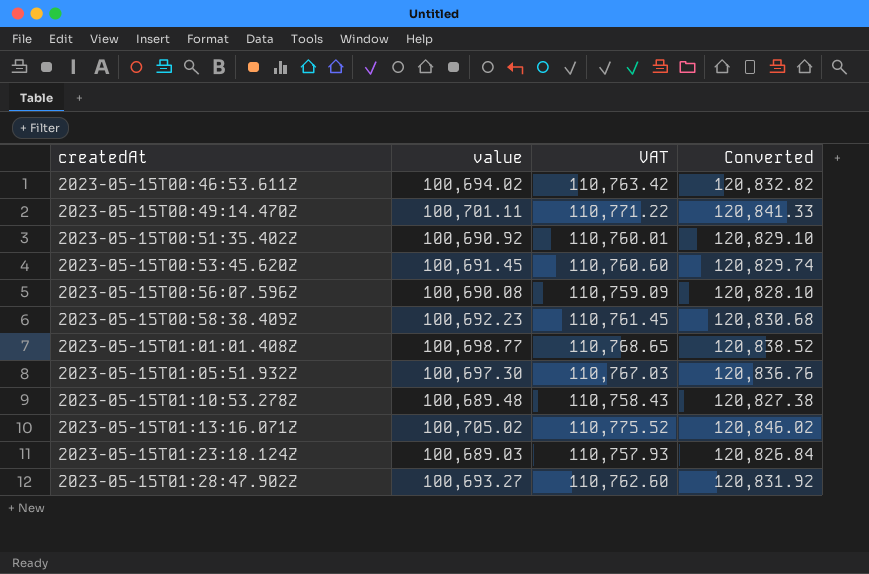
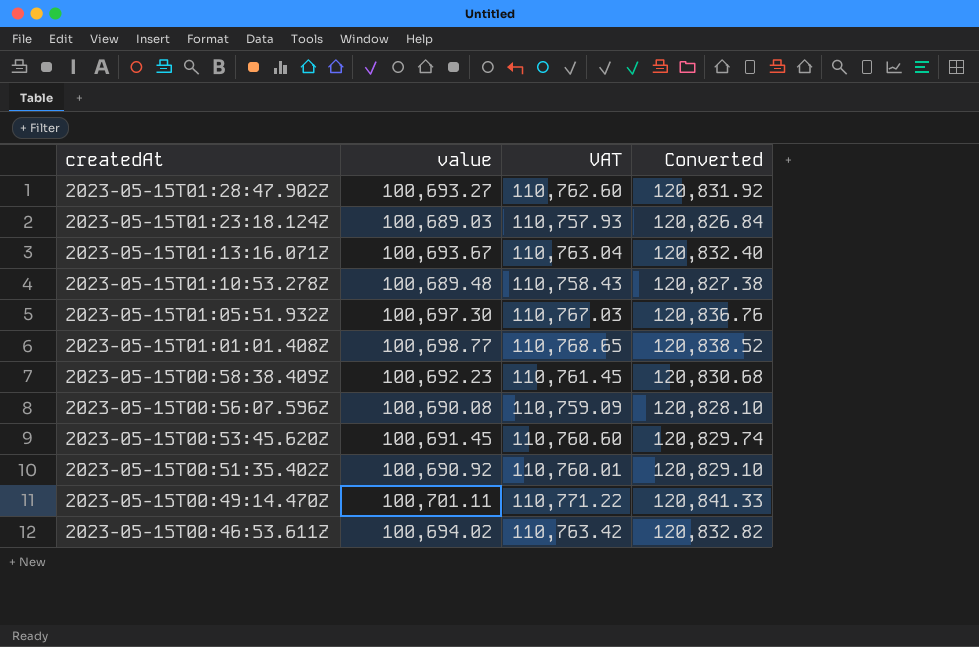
row order: createdAt ascending -> createdAt descending
2023-05-15T01:13:16.071Z | value: 100,705.02 -> 100,693.67
2023-05-15T01:13:16.071Z | VAT: 110,775.52 -> 110,763.04
2023-05-15T01:13:16.071Z | Converted: 120,846.02 -> 120,832.40

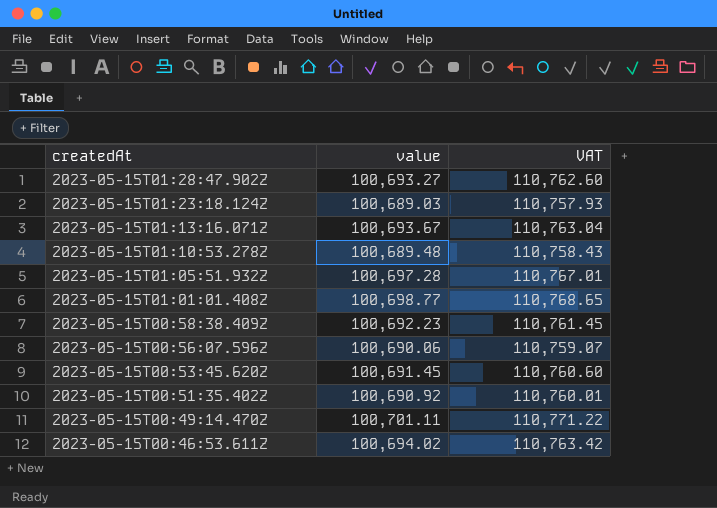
column Converted | formula: [value] * 1.2 -> none
2023-05-15T01:05:51.932Z | value: 100,697.30 -> 100,697.28
2023-05-15T01:05:51.932Z | VAT: 110,767.03 -> 110,767.01
2023-05-15T00:56:07.596Z | value: 100,690.08 -> 100,690.06
2023-05-15T00:56:07.596Z | VAT: 110,759.09 -> 110,759.07

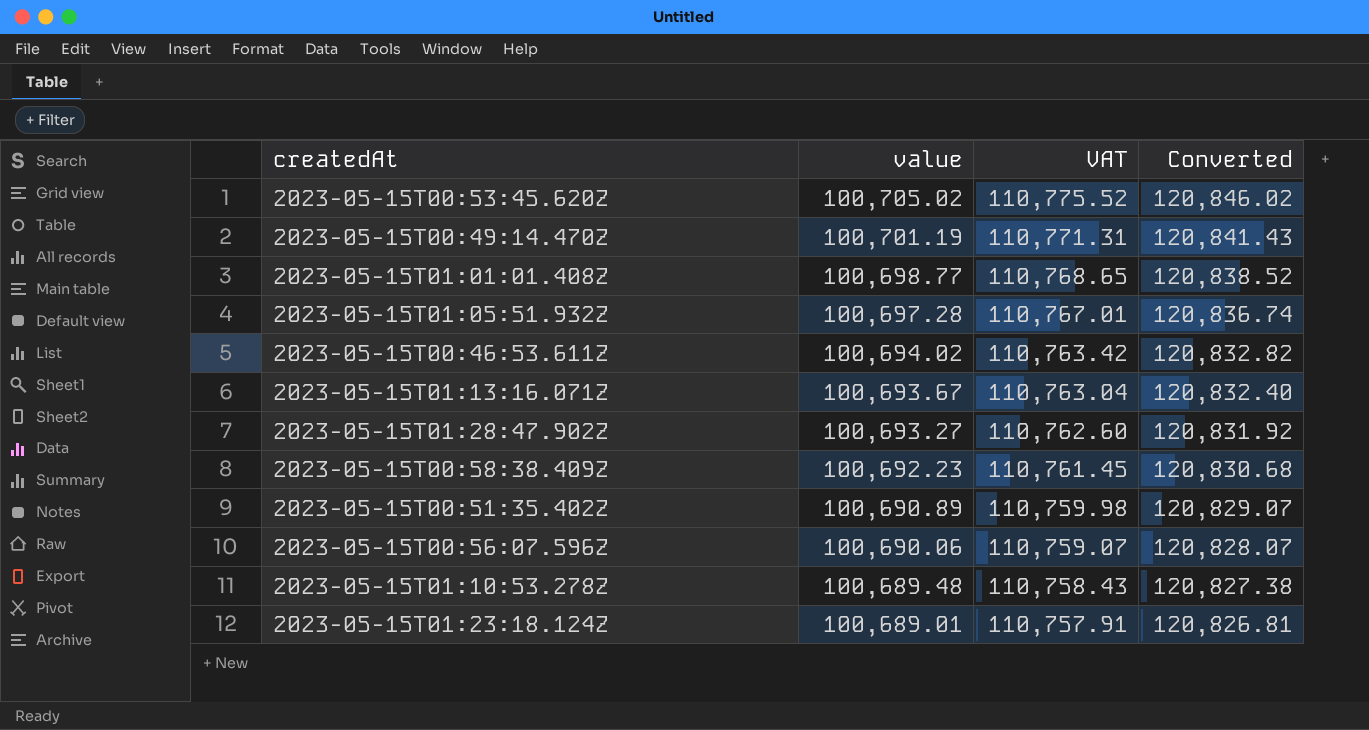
row order: createdAt descending -> value descending
column Converted | formula: none -> [value] * 1.2
2023-05-15T00:53:45.620Z | value: 100,691.45 -> 100,705.02
2023-05-15T00:53:45.620Z | VAT: 110,760.60 -> 110,775.52
2023-05-15T00:49:14.470Z | value: 100,701.11 -> 100,701.19
2023-05-15T00:49:14.470Z | VAT: 110,771.22 -> 110,771.31
2023-05-15T00:51:35.402Z | value: 100,690.92 -> 100,690.89
2023-05-15T00:51:35.402Z | VAT: 110,760.01 -> 110,759.98
2023-05-15T01:23:18.124Z | value: 100,689.03 -> 100,689.01
2023-05-15T01:23:18.124Z | VAT: 110,757.93 -> 110,757.91

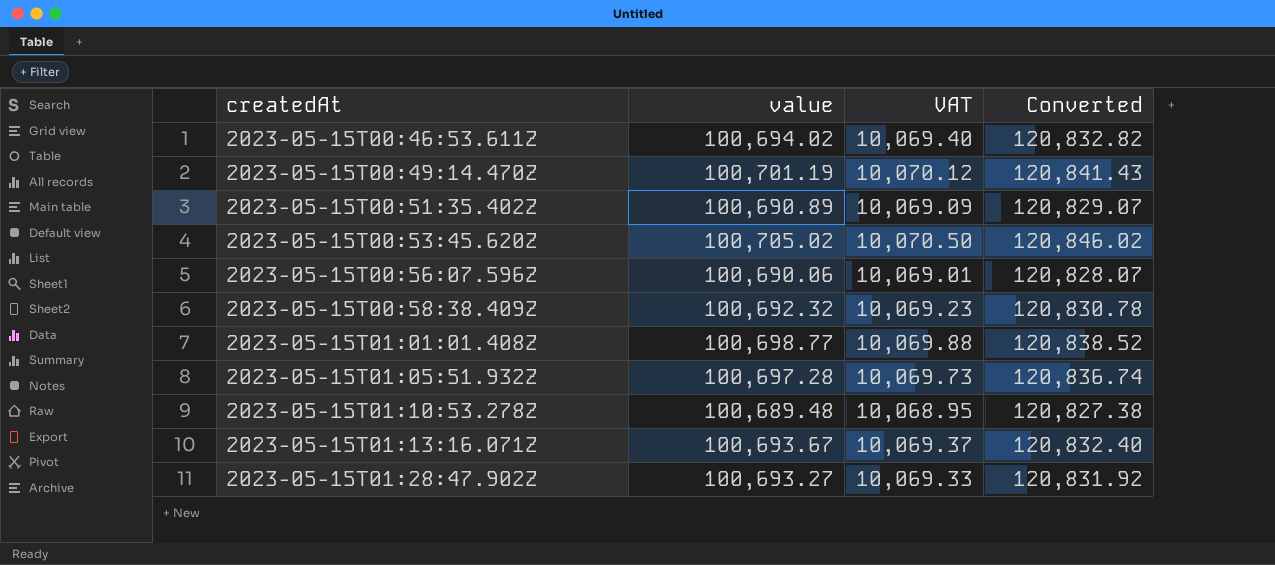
row order: value descending -> createdAt ascending
column VAT | formula: [value] * 1.1 -> [value] * 0.1
row 2023-05-15T01:23:18.124Z: 100,689.01 | 110,757.91 | 120,826.81 -> none
2023-05-15T00:58:38.409Z | value: 100,692.23 -> 100,692.32
2023-05-15T00:58:38.409Z | Converted: 120,830.68 -> 120,830.78

